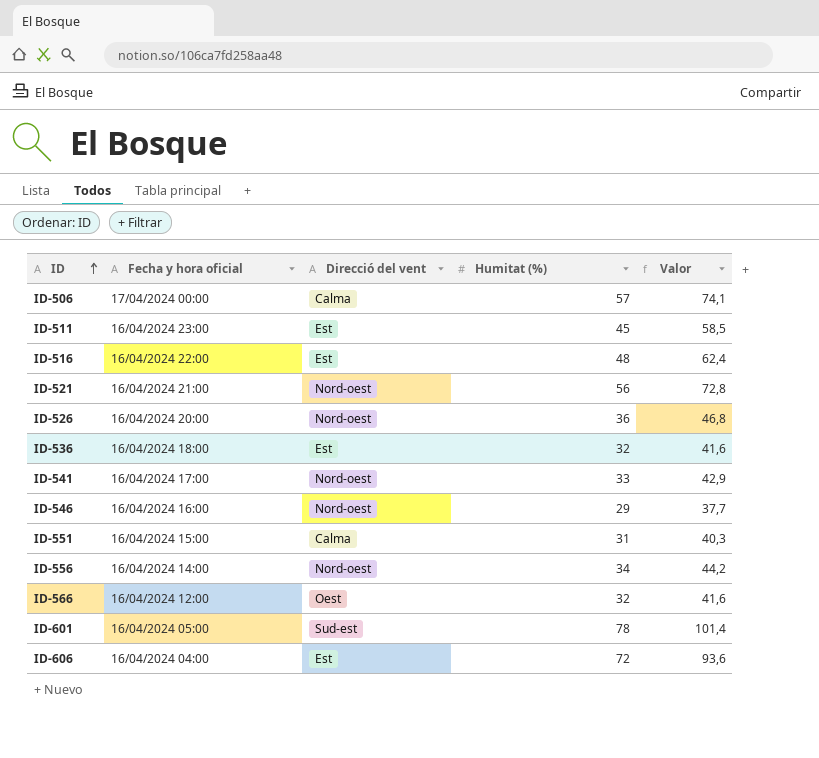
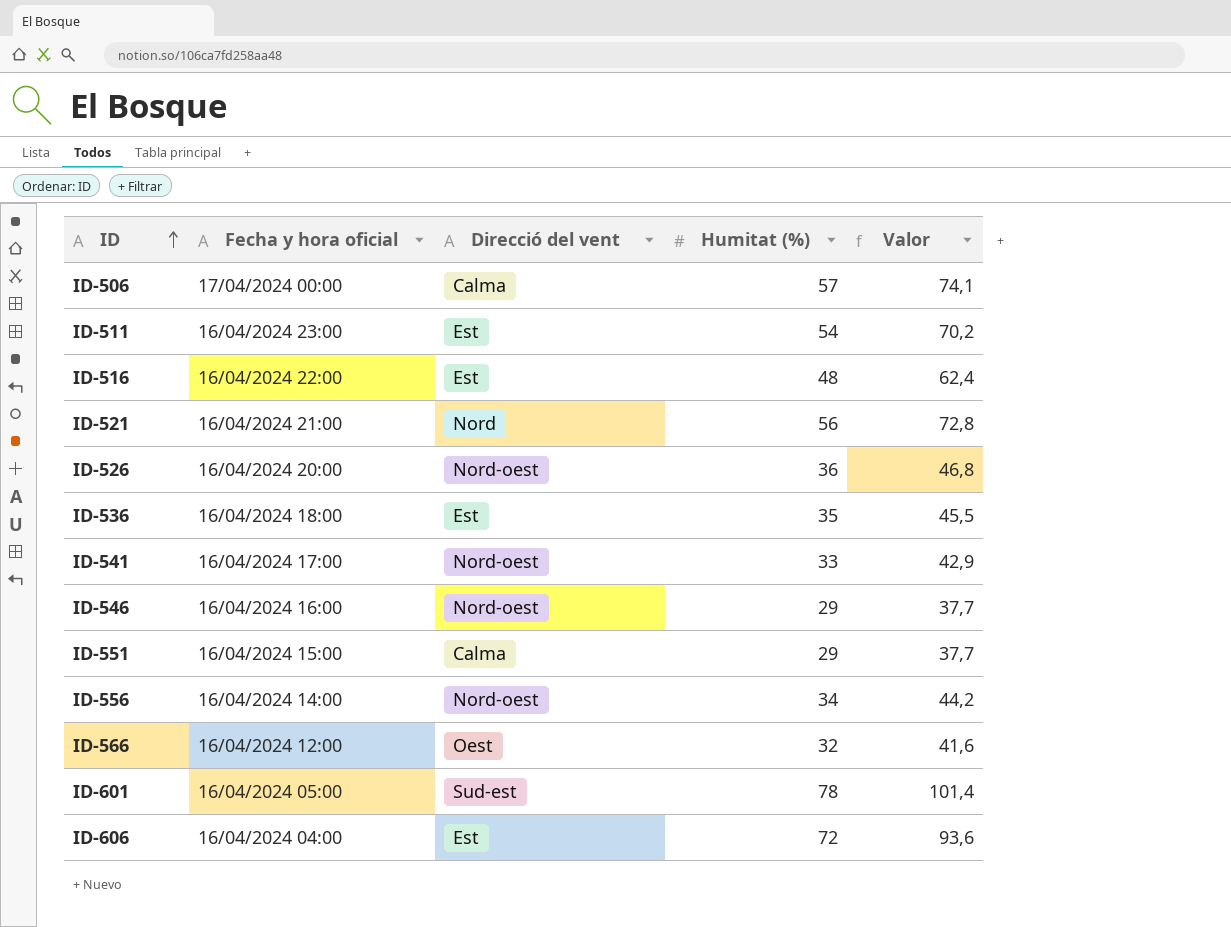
ID-511 | Humitat (%): 45 -> 54
ID-511 | Valor: 58,5 -> 70,2
ID-521 | Direcció del vent: Nord-oest -> Nord
ID-536 | Humitat (%): 32 -> 35
ID-536 | Valor: 41,6 -> 45,5
ID-551 | Humitat (%): 31 -> 29
ID-551 | Valor: 40,3 -> 37,7

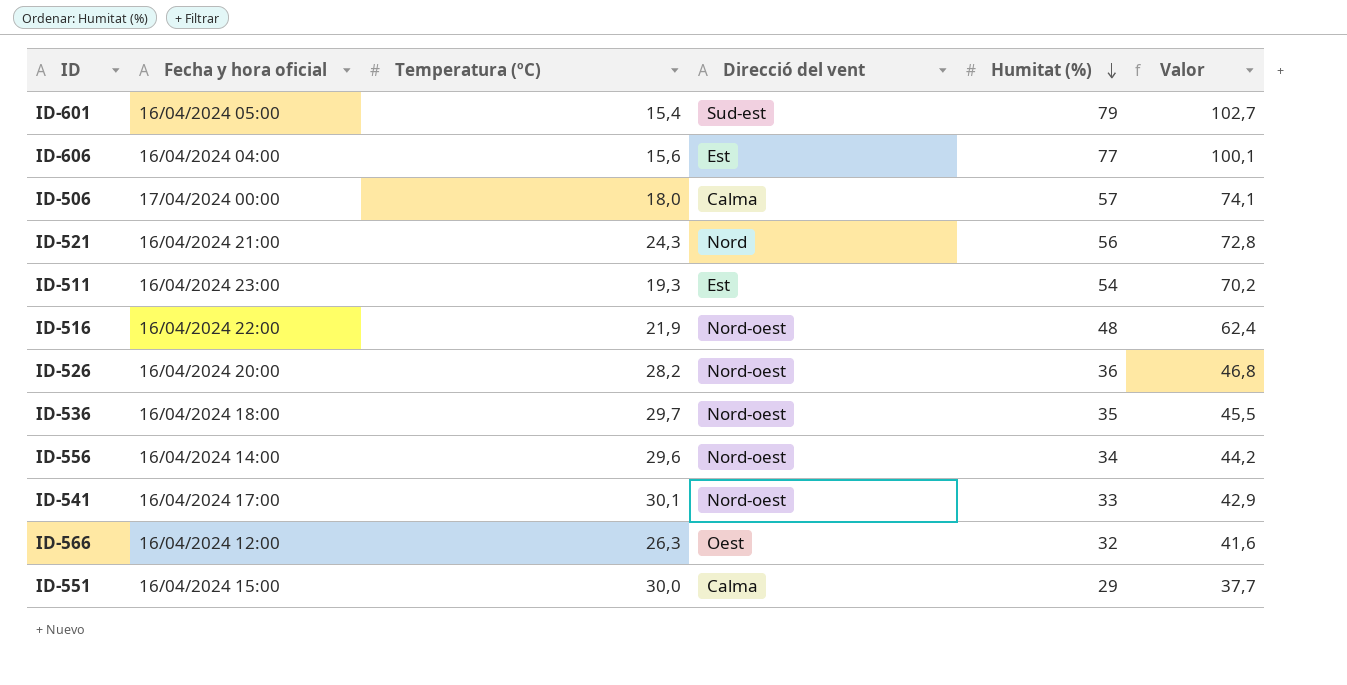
row order: ID ascending -> Humitat (%) descending
column Temperatura (ºC) | position: none -> 3
row ID-546: 16/04/2024 16:00 | Nord-oest | 29 | 37,7 -> none
ID-601 | Humitat (%): 78 -> 79
ID-601 | Valor: 101,4 -> 102,7
ID-606 | Humitat (%): 72 -> 77
ID-606 | Valor: 93,6 -> 100,1
ID-516 | Direcció del vent: Est -> Nord-oest
ID-536 | Direcció del vent: Est -> Nord-oest

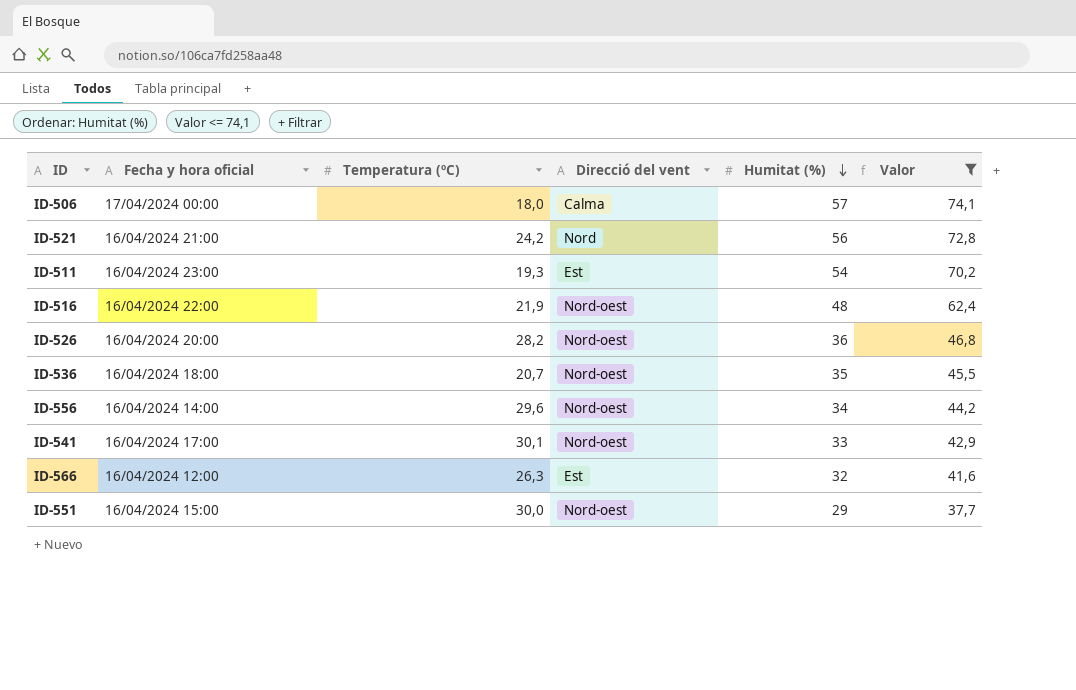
filter: none -> Valor <= 74,1
ID-521 | Temperatura (ºC): 24,3 -> 24,2
ID-536 | Temperatura (ºC): 29,7 -> 20,7
ID-566 | Direcció del vent: Oest -> Est
ID-551 | Direcció del vent: Calma -> Nord-oest

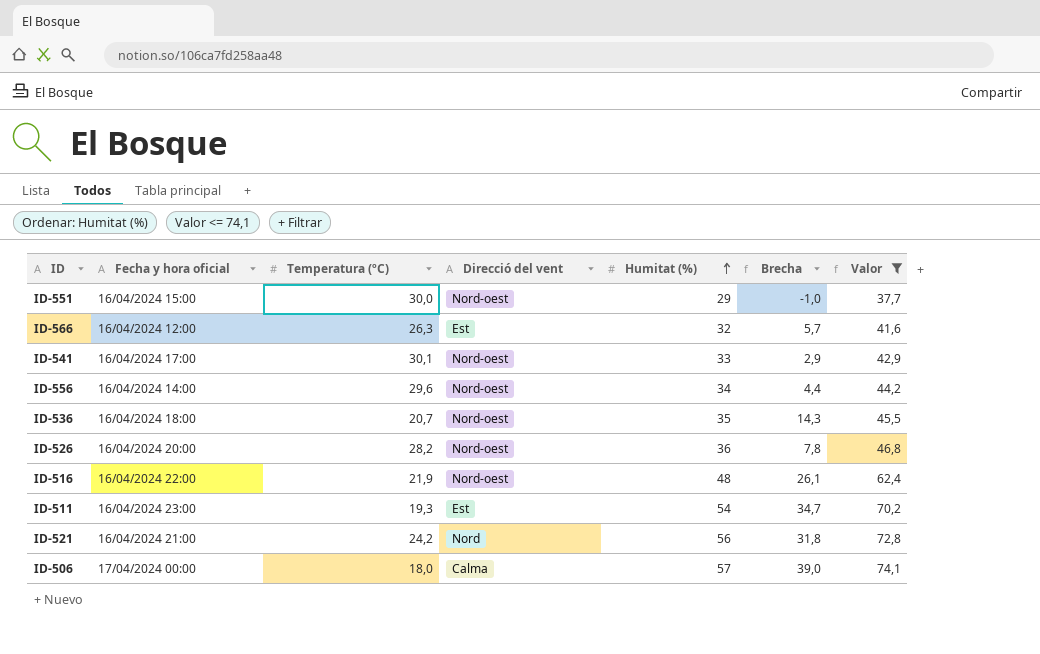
row order: Humitat (%) descending -> Humitat (%) ascending
column Brecha | formula: none -> [Humitat (%)] - [Temperatura (ºC)]

